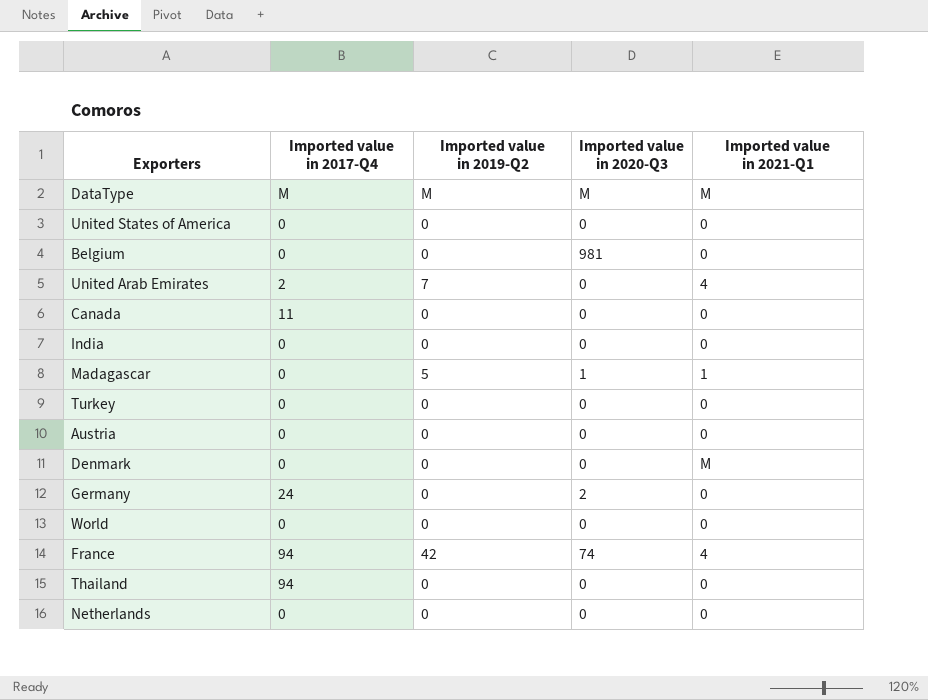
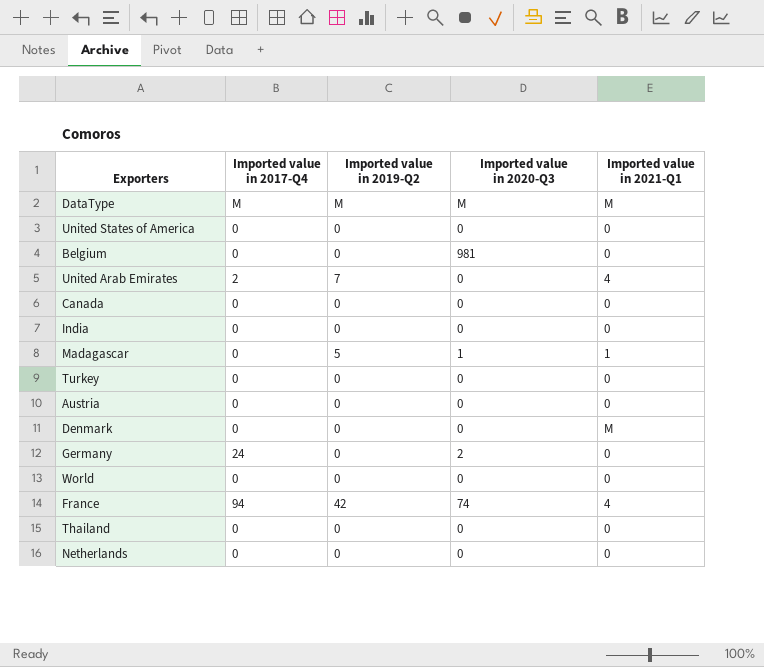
Canada | Imported value in 2017-Q4: 11 -> 0
Thailand | Imported value in 2017-Q4: 94 -> 0

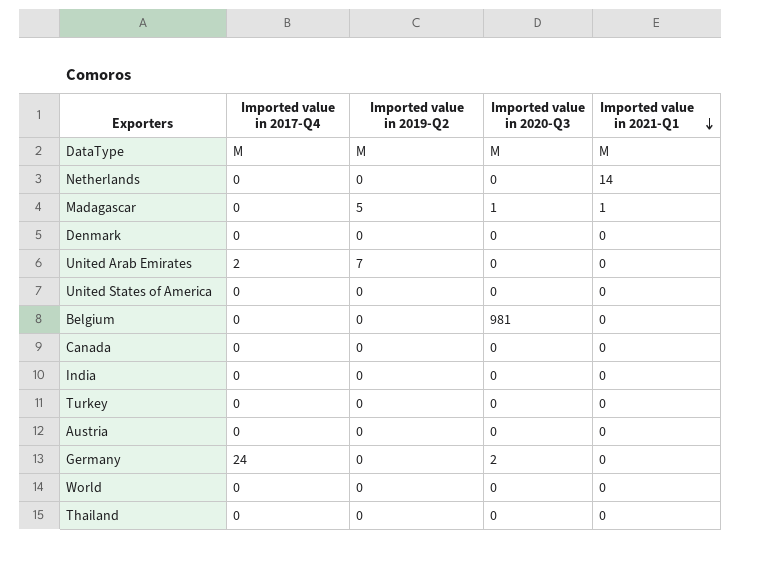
row order: none -> Imported value in 2021-Q1 descending
row France: 94 | 42 | 74 | 4 -> none
Netherlands | Imported value in 2021-Q1: 0 -> 14
Denmark | Imported value in 2021-Q1: M -> 0
United Arab Emirates | Imported value in 2021-Q1: 4 -> 0

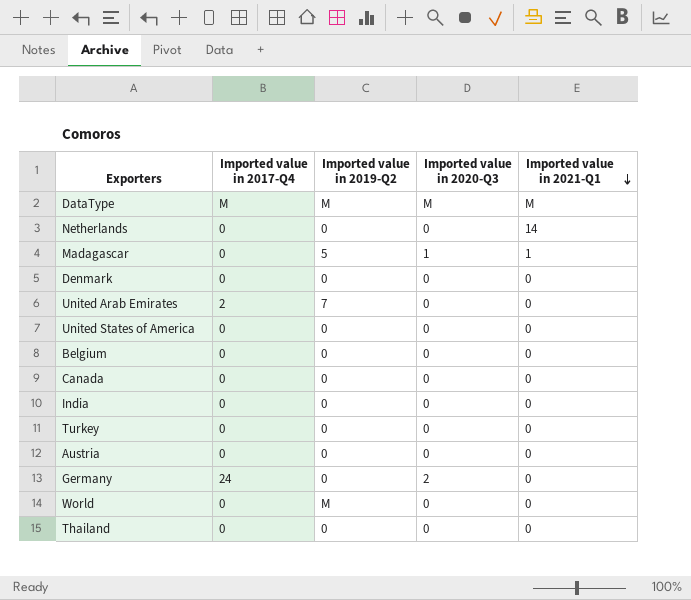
Belgium | Imported value in 2020-Q3: 981 -> 0
World | Imported value in 2019-Q2: 0 -> M

